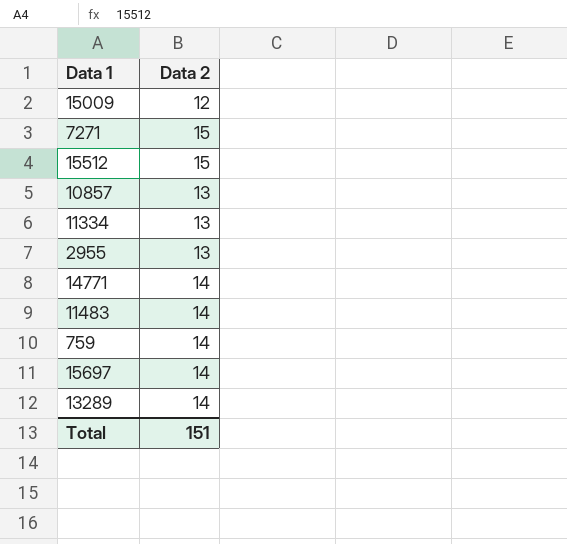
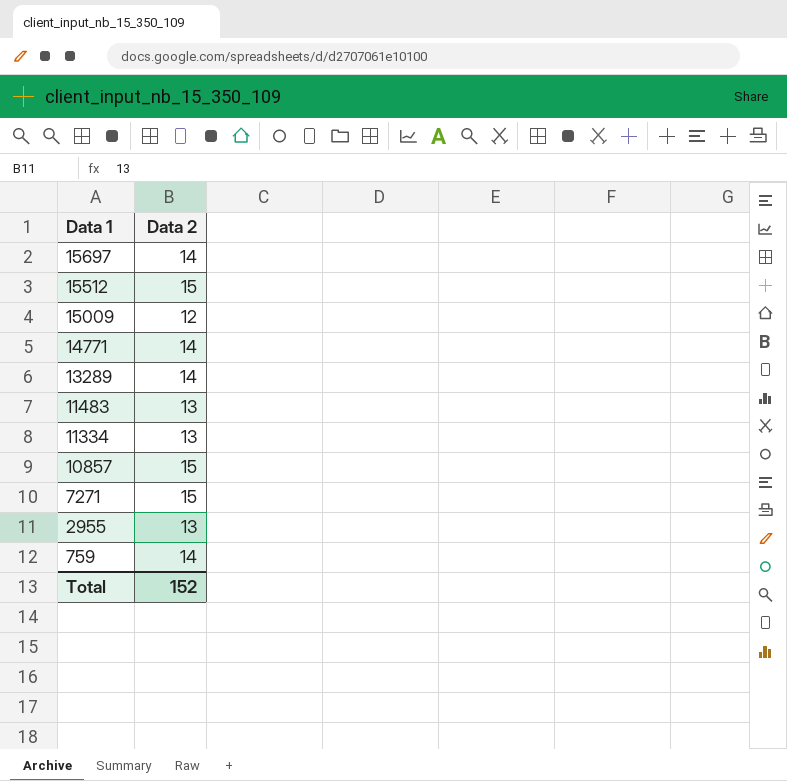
row order: none -> Data 1 descending
11483 | Data 2: 14 -> 13
10857 | Data 2: 13 -> 15
Total | Data 2: 151 -> 152

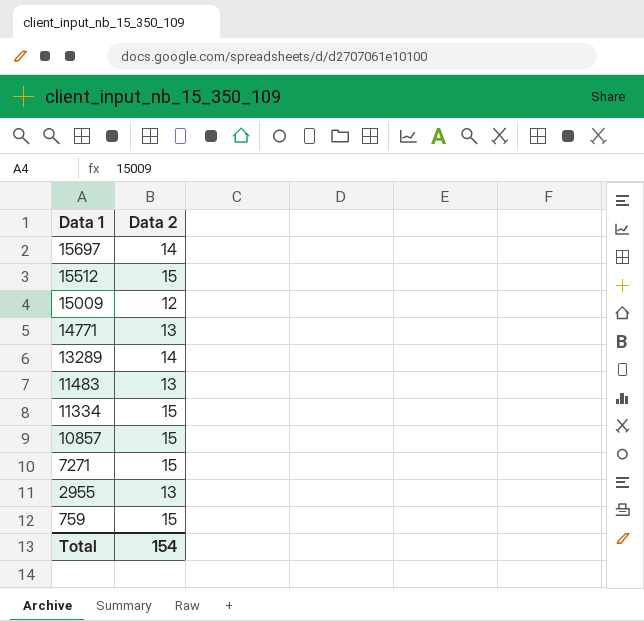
14771 | Data 2: 14 -> 13
11334 | Data 2: 13 -> 15
759 | Data 2: 14 -> 15
Total | Data 2: 152 -> 154

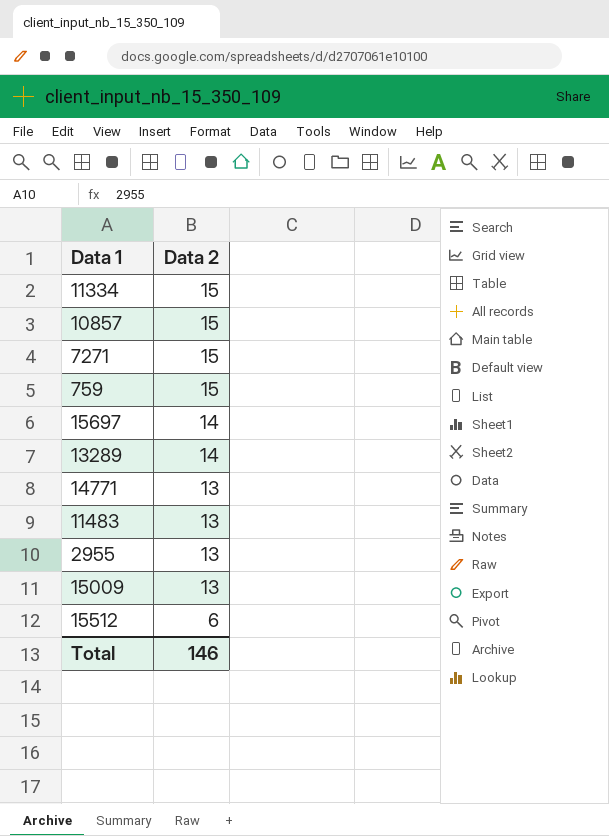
row order: Data 1 descending -> Data 2 descending
15009 | Data 2: 12 -> 13
15512 | Data 2: 15 -> 6
Total | Data 2: 154 -> 146

